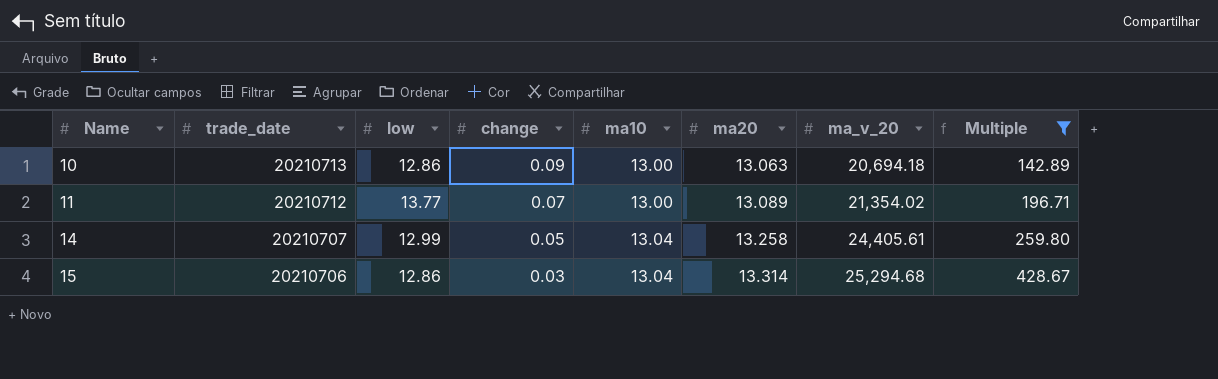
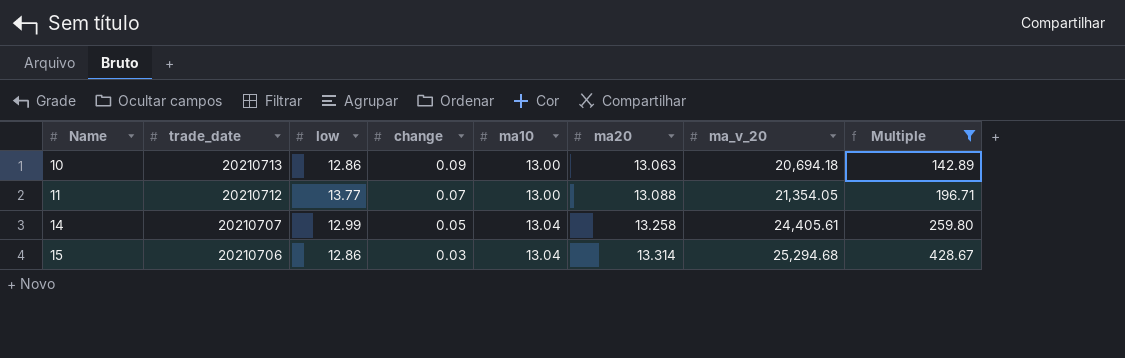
11 | ma20: 13.089 -> 13.088
11 | ma_v_20: 21,354.02 -> 21,354.05

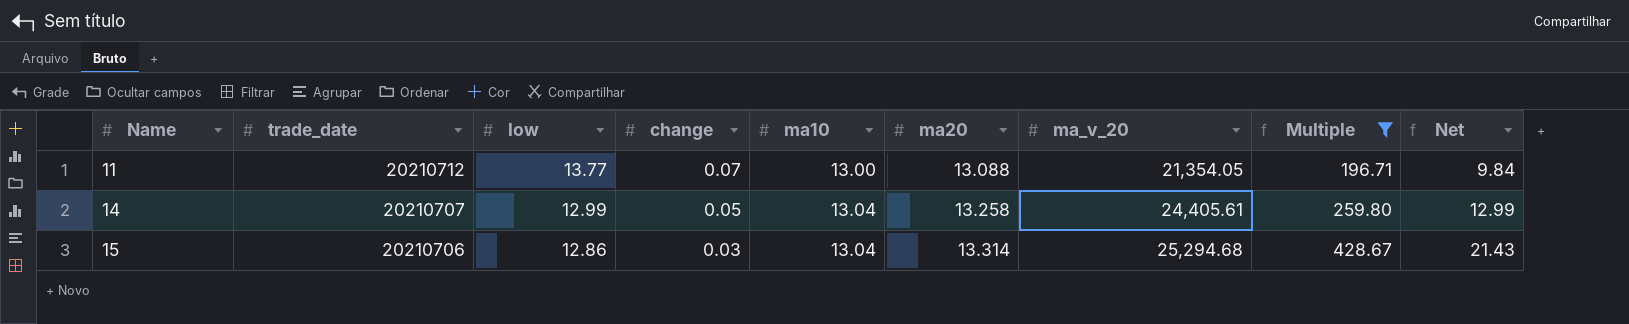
column Net | formula: none -> [Multiple] * 0.05
row 10: 20210713 | 12.86 | 0.09 | 13.00 | 13.063 | 20,694.18 | 142.89 -> none

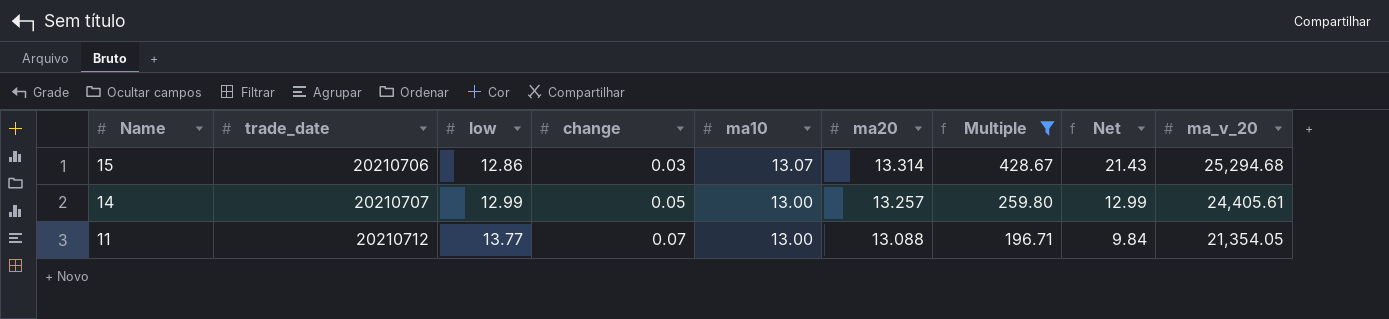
row order: Name ascending -> Name descending
column ma_v_20 | position: 7 -> 9
15 | ma10: 13.04 -> 13.07
14 | ma10: 13.04 -> 13.00
14 | ma20: 13.258 -> 13.257

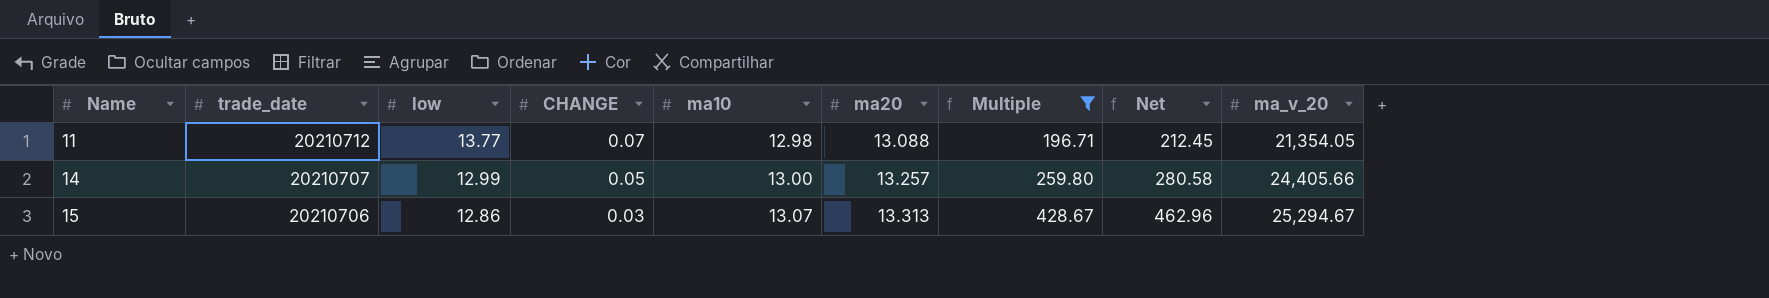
row order: Name descending -> Name ascending
column name: change -> CHANGE
column Net | formula: [Multiple] * 0.05 -> [Multiple] * 1.08
11 | ma10: 13.00 -> 12.98
14 | ma_v_20: 24,405.61 -> 24,405.66
15 | ma20: 13.314 -> 13.313
15 | ma_v_20: 25,294.68 -> 25,294.67

